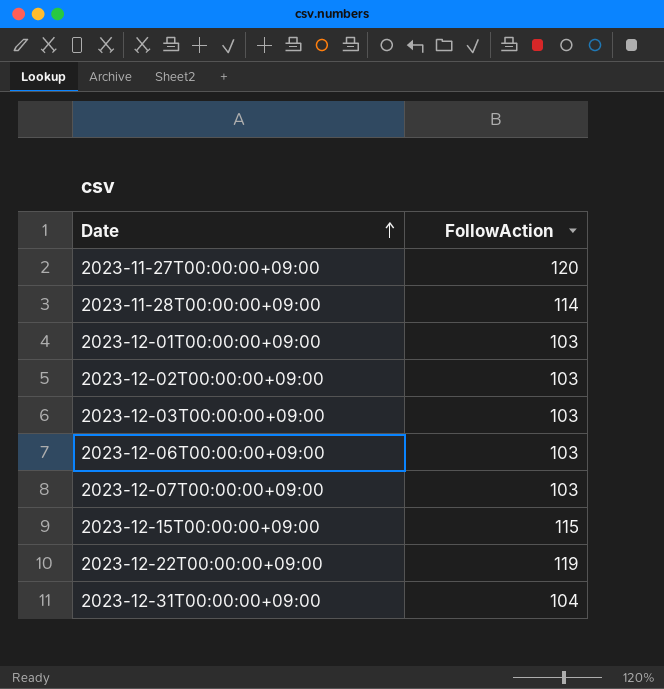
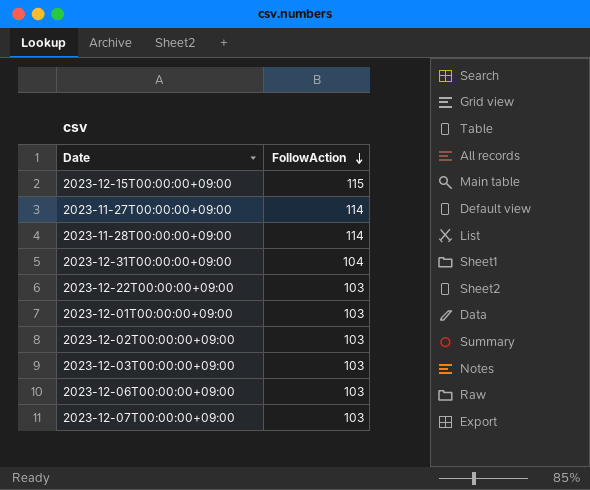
row order: Date ascending -> FollowAction descending
2023-11-27T00:00:00+09:00 | FollowAction: 120 -> 114
2023-12-22T00:00:00+09:00 | FollowAction: 119 -> 103

